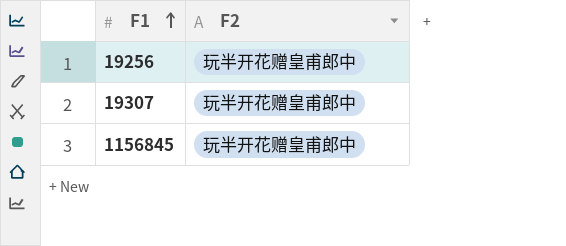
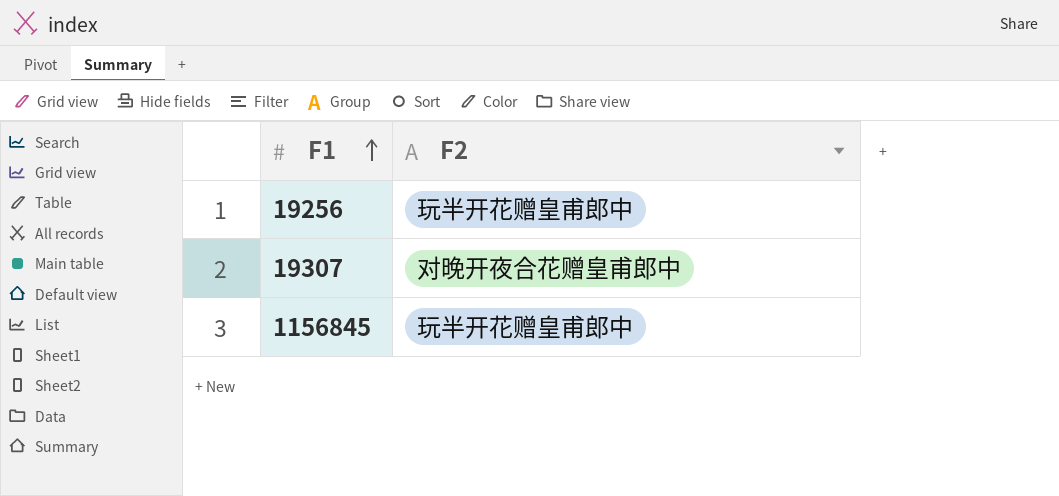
19307 | F2: 玩半开花赠皇甫郎中 -> 对晚开夜合花赠皇甫郎中

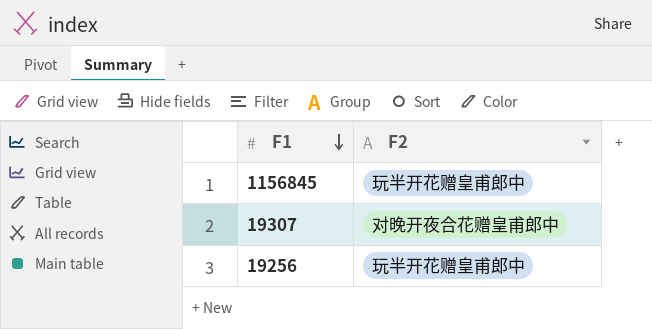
row order: F1 ascending -> F1 descending

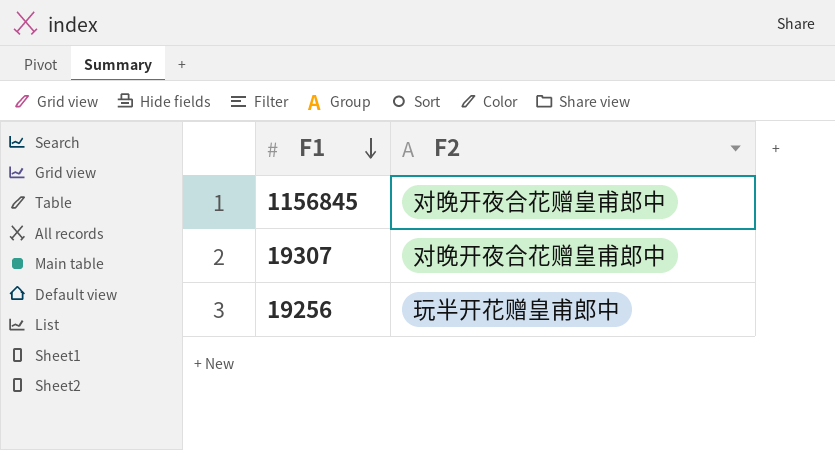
1156845 | F2: 玩半开花赠皇甫郎中 -> 对晚开夜合花赠皇甫郎中

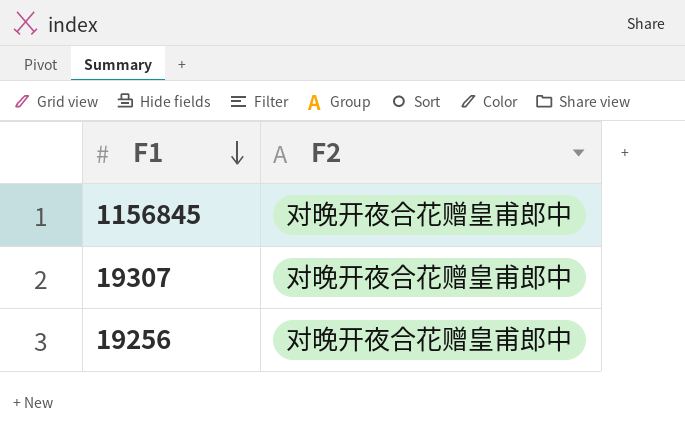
19256 | F2: 玩半开花赠皇甫郎中 -> 对晚开夜合花赠皇甫郎中

